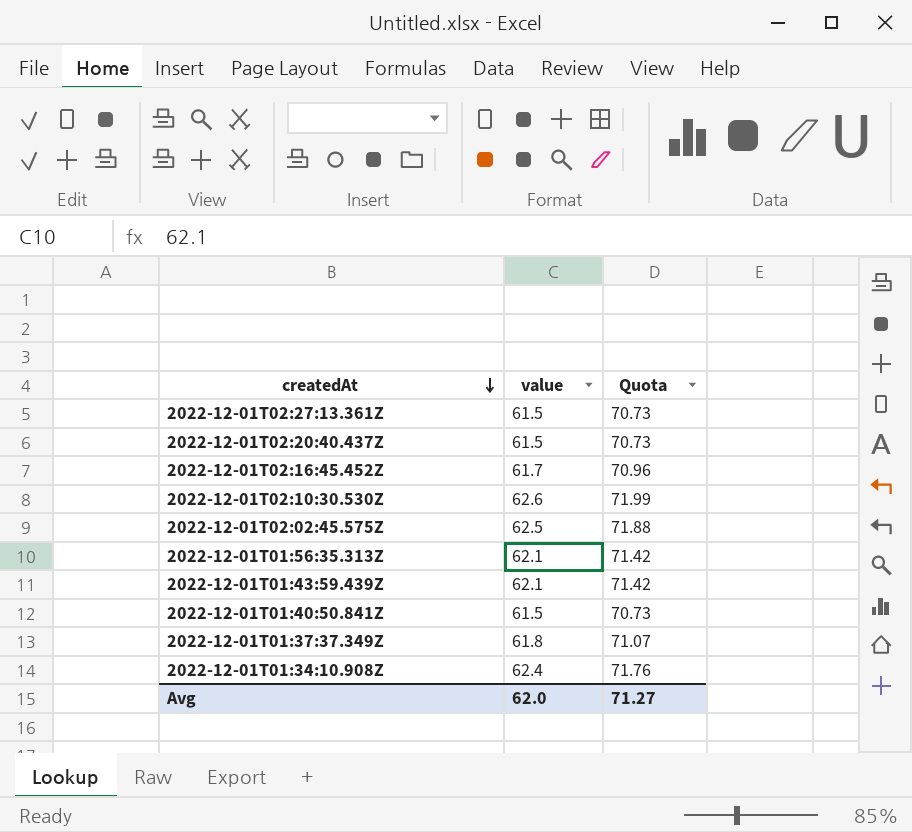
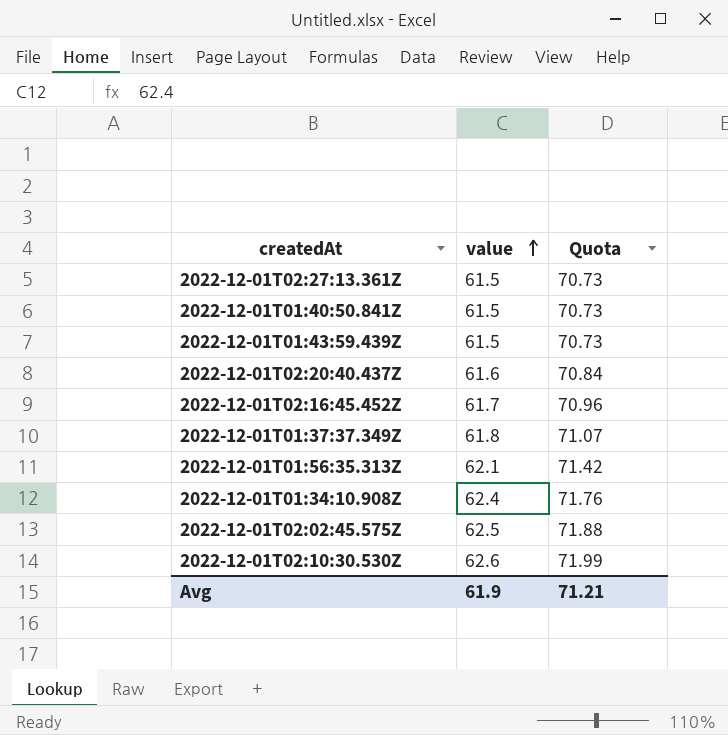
row order: createdAt descending -> value ascending
2022-12-01T01:43:59.439Z | value: 62.1 -> 61.5
2022-12-01T01:43:59.439Z | Quota: 71.42 -> 70.73
2022-12-01T02:20:40.437Z | value: 61.5 -> 61.6
2022-12-01T02:20:40.437Z | Quota: 70.73 -> 70.84
Avg | value: 62.0 -> 61.9
Avg | Quota: 71.27 -> 71.21

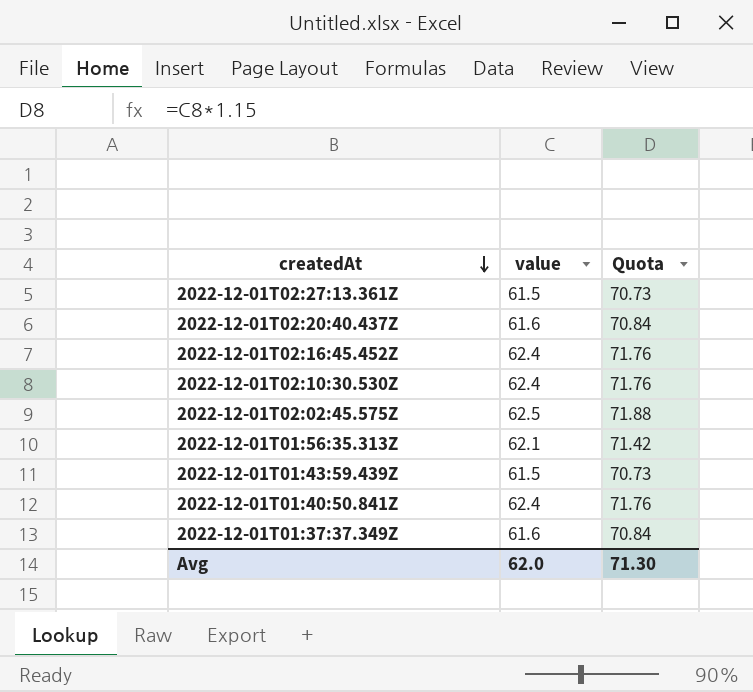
row order: value ascending -> createdAt descending
row 2022-12-01T01:34:10.908Z: 62.4 | 71.76 -> none
2022-12-01T02:16:45.452Z | value: 61.7 -> 62.4
2022-12-01T02:16:45.452Z | Quota: 70.96 -> 71.76
2022-12-01T02:10:30.530Z | value: 62.6 -> 62.4
2022-12-01T02:10:30.530Z | Quota: 71.99 -> 71.76
2022-12-01T01:40:50.841Z | value: 61.5 -> 62.4
2022-12-01T01:40:50.841Z | Quota: 70.73 -> 71.76
2022-12-01T01:37:37.349Z | value: 61.8 -> 61.6
2022-12-01T01:37:37.349Z | Quota: 71.07 -> 70.84
Avg | value: 61.9 -> 62.0
Avg | Quota: 71.21 -> 71.30

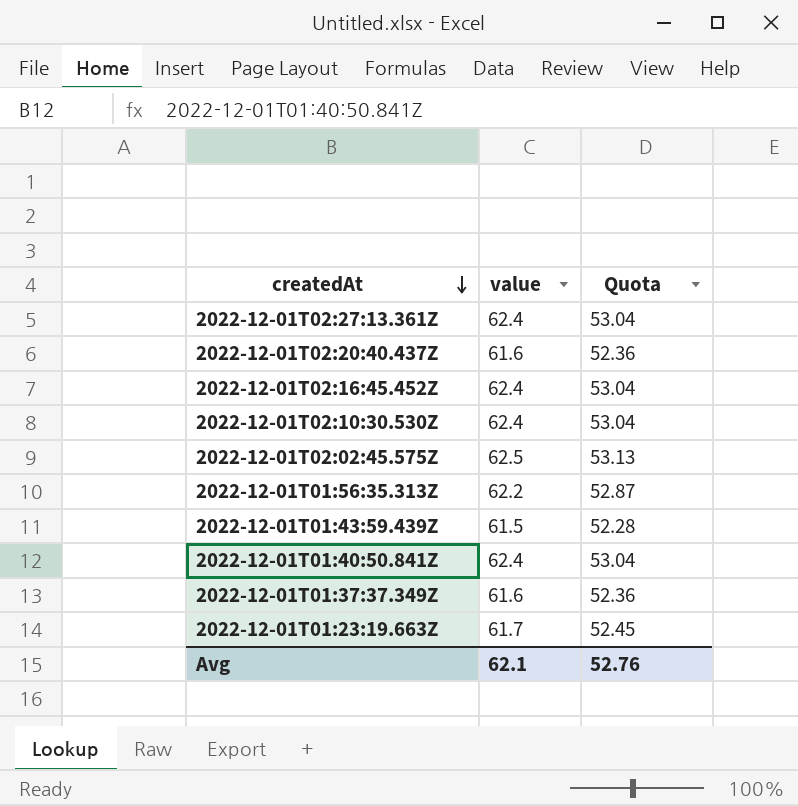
column Quota | formula: [value] * 1.15 -> [value] * 0.85
2022-12-01T02:27:13.361Z | value: 61.5 -> 62.4
2022-12-01T01:56:35.313Z | value: 62.1 -> 62.2
row 2022-12-01T01:23:19.663Z: none -> 61.7 | 52.45
Avg | value: 62.0 -> 62.1
Avg | Quota: 71.30 -> 52.76

